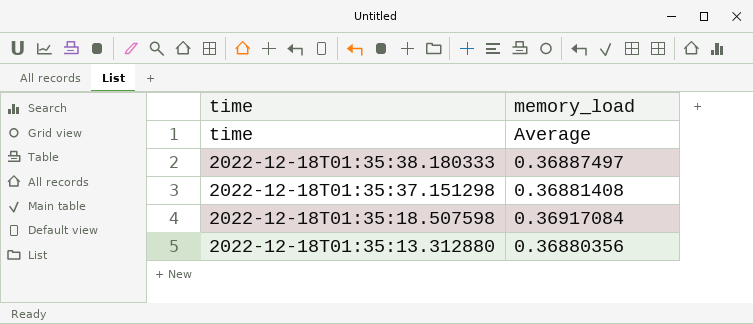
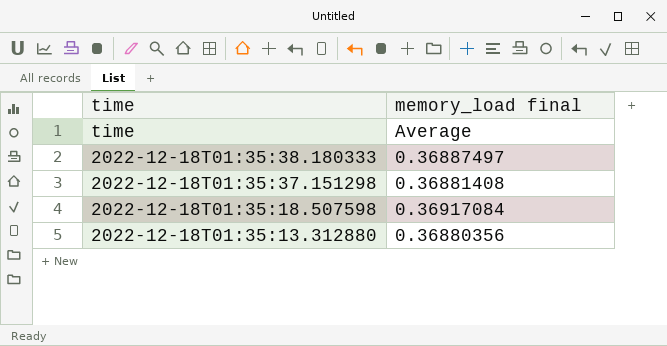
column name: memory_load -> memory_load final

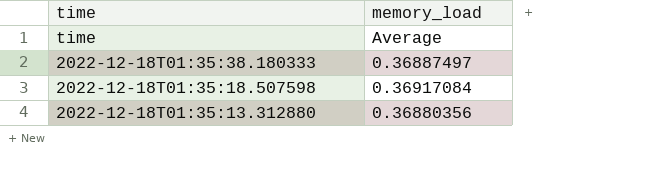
column name: memory_load final -> memory_load
row 2022-12-18T01:35:37.151298: 0.36881408 -> none

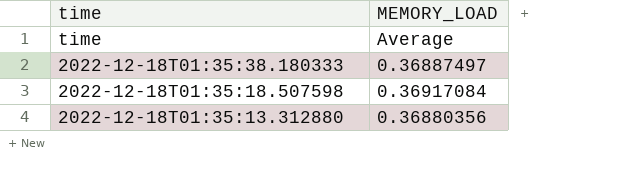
column name: memory_load -> MEMORY_LOAD

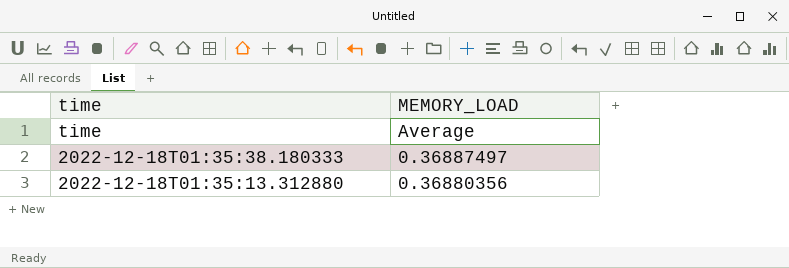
row 2022-12-18T01:35:18.507598: 0.36917084 -> none

